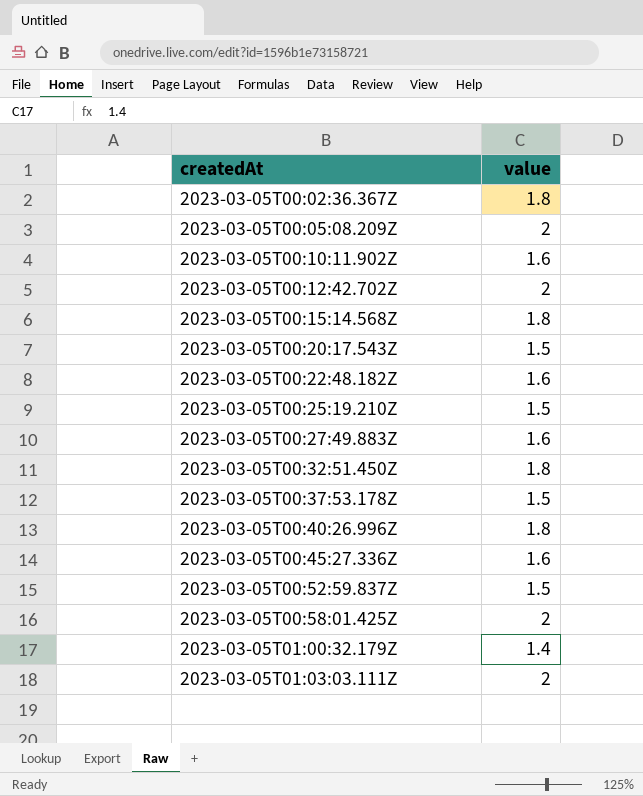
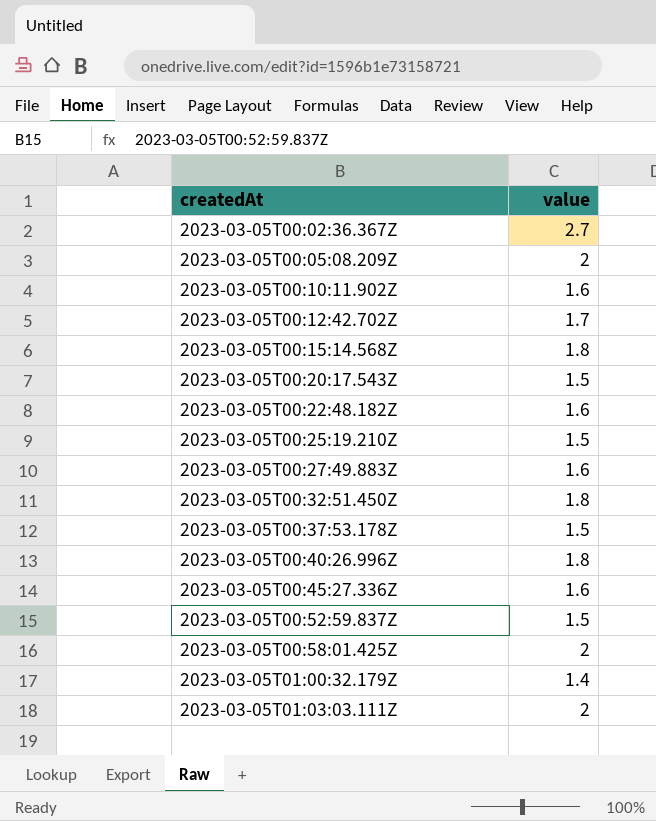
2023-03-05T00:02:36.367Z | value: 1.8 -> 2.7
2023-03-05T00:12:42.702Z | value: 2 -> 1.7

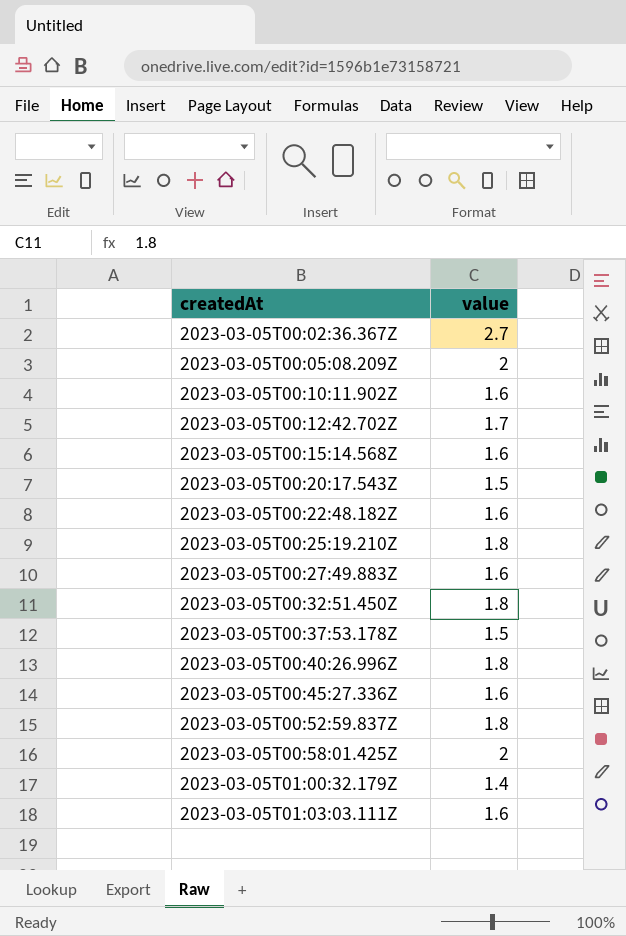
2023-03-05T00:15:14.568Z | value: 1.8 -> 1.6
2023-03-05T00:25:19.210Z | value: 1.5 -> 1.8
2023-03-05T00:52:59.837Z | value: 1.5 -> 1.8
2023-03-05T01:03:03.111Z | value: 2 -> 1.6

